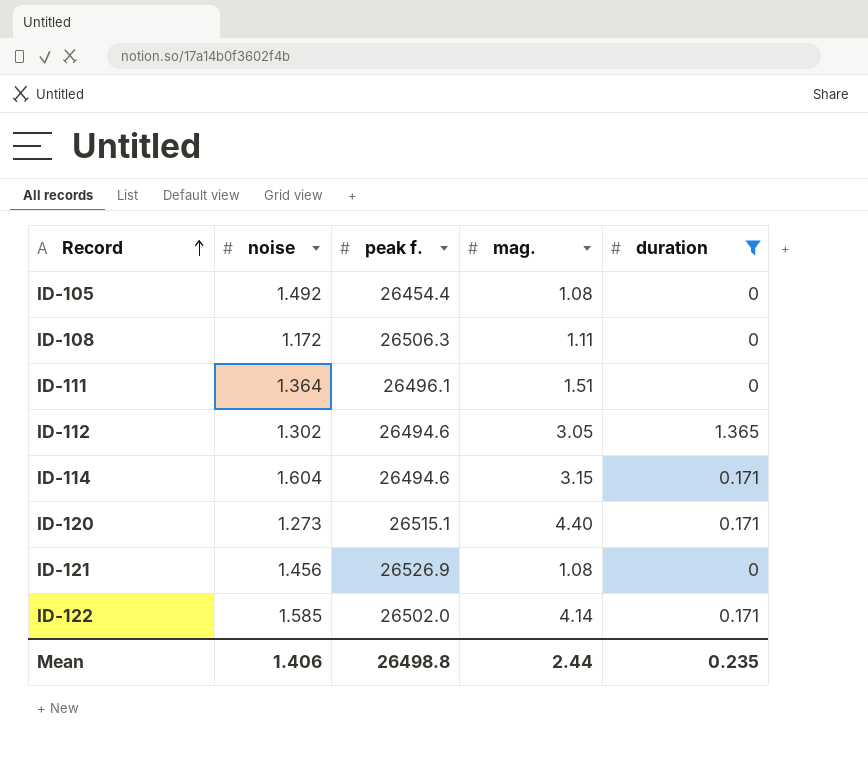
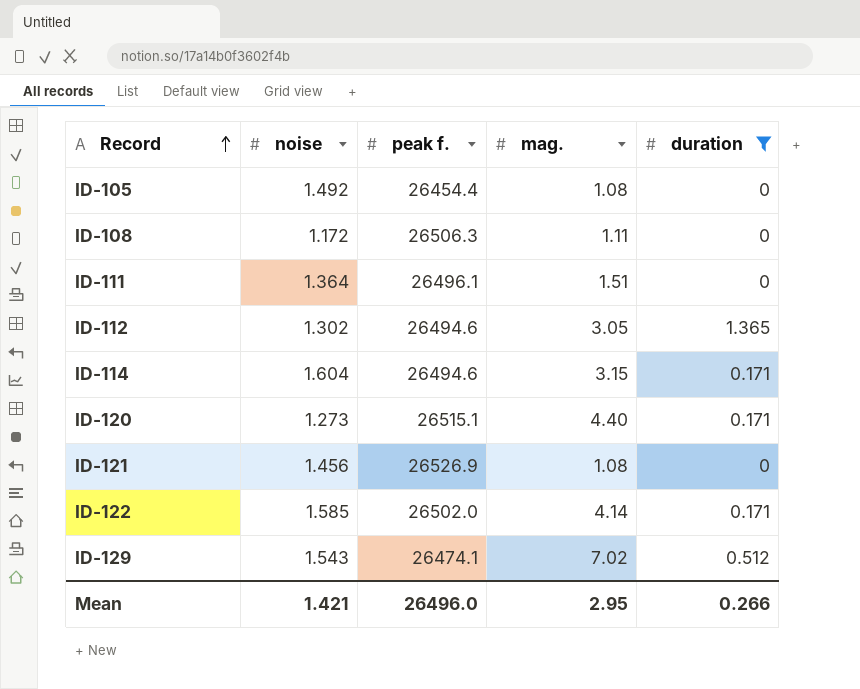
row ID-129: none -> 1.543 | 26474.1 | 7.02 | 0.512
Mean | noise: 1.406 -> 1.421
Mean | peak f.: 26498.8 -> 26496.0
Mean | mag.: 2.44 -> 2.95
Mean | duration: 0.235 -> 0.266

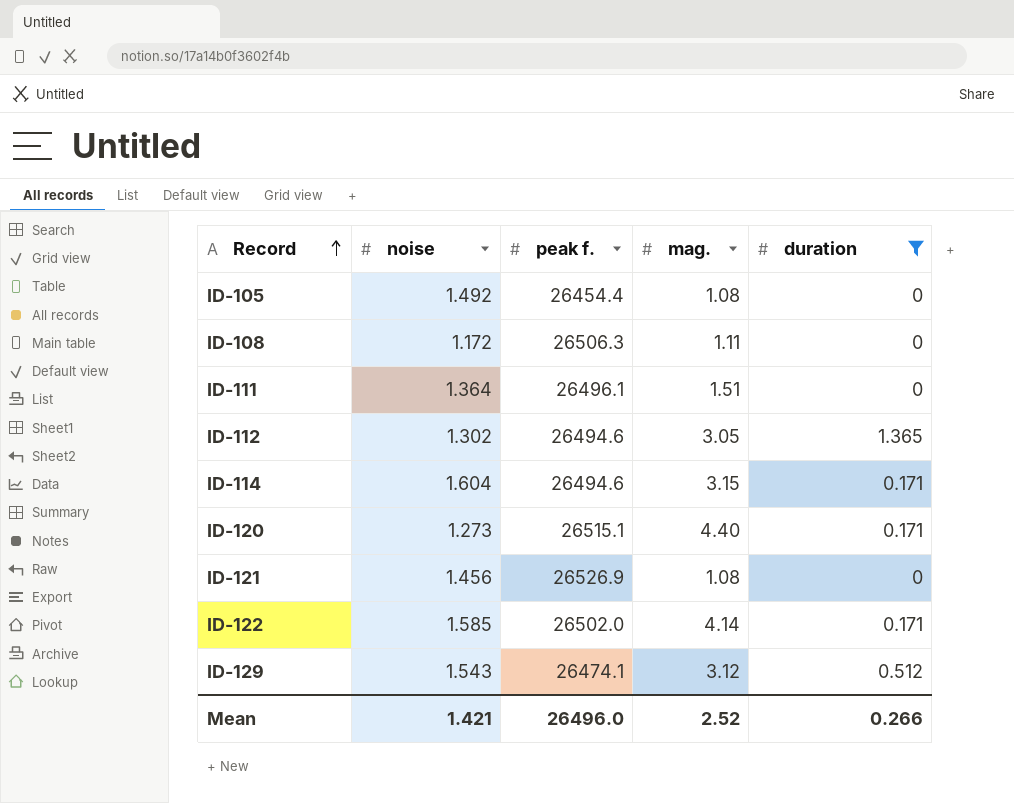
ID-129 | mag.: 7.02 -> 3.12
Mean | mag.: 2.95 -> 2.52

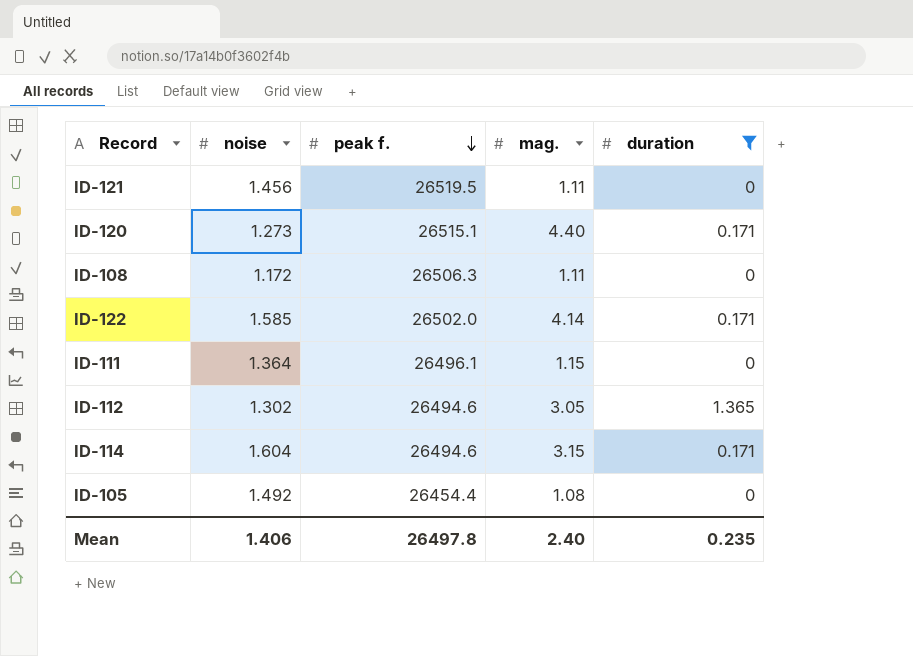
row order: Record ascending -> peak f. descending
row ID-129: 1.543 | 26474.1 | 3.12 | 0.512 -> none
ID-121 | peak f.: 26526.9 -> 26519.5
ID-121 | mag.: 1.08 -> 1.11
ID-111 | mag.: 1.51 -> 1.15
Mean | noise: 1.421 -> 1.406
Mean | peak f.: 26496.0 -> 26497.8
Mean | mag.: 2.52 -> 2.40
Mean | duration: 0.266 -> 0.235

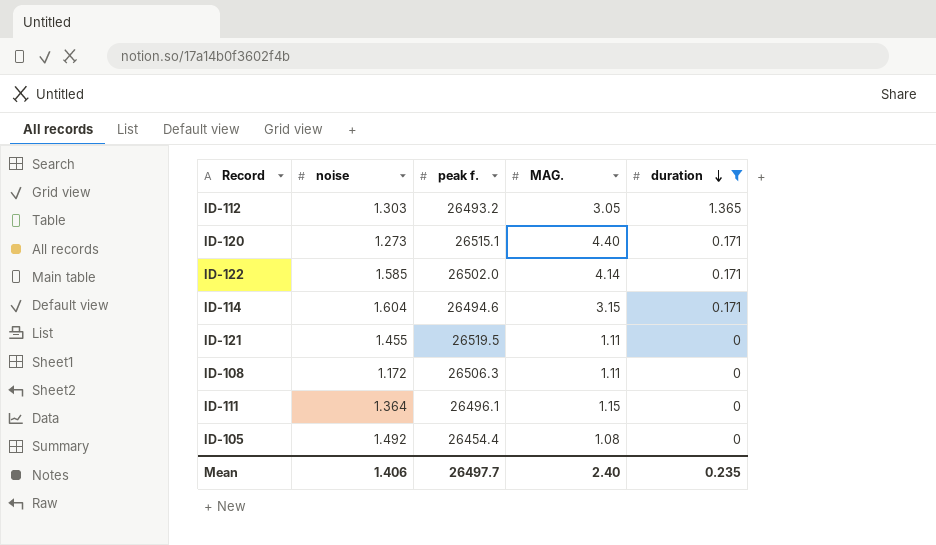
row order: peak f. descending -> duration descending
column name: mag. -> MAG.
ID-112 | noise: 1.302 -> 1.303
ID-112 | peak f.: 26494.6 -> 26493.2
ID-121 | noise: 1.456 -> 1.455
Mean | peak f.: 26497.8 -> 26497.7

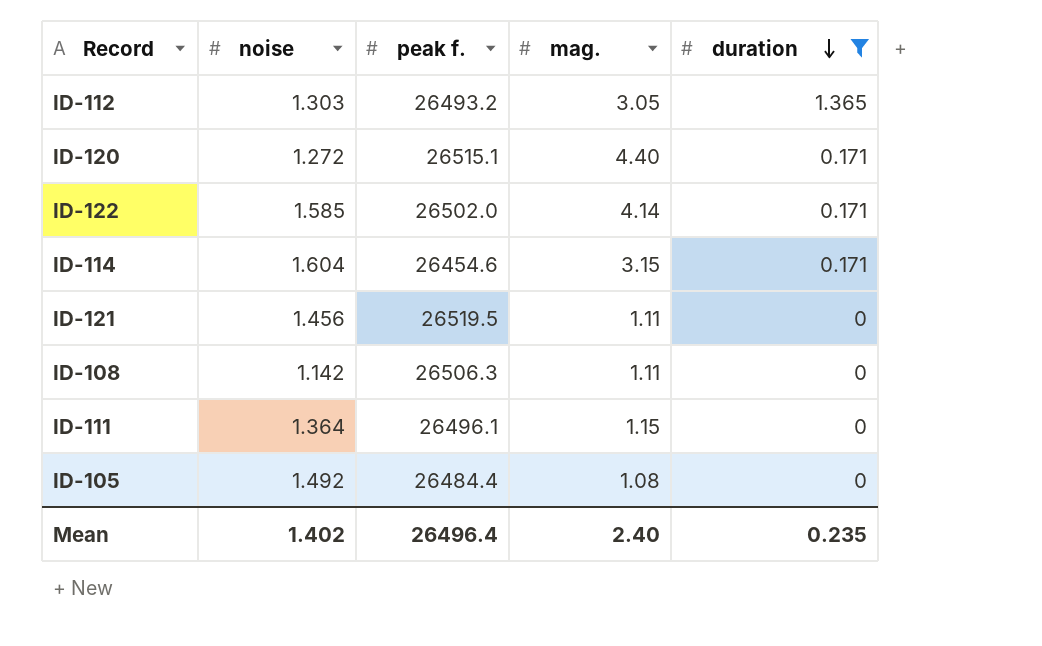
column name: MAG. -> mag.
ID-120 | noise: 1.273 -> 1.272
ID-114 | peak f.: 26494.6 -> 26454.6
ID-121 | noise: 1.455 -> 1.456
ID-108 | noise: 1.172 -> 1.142
ID-105 | peak f.: 26454.4 -> 26484.4
Mean | noise: 1.406 -> 1.402
Mean | peak f.: 26497.7 -> 26496.4

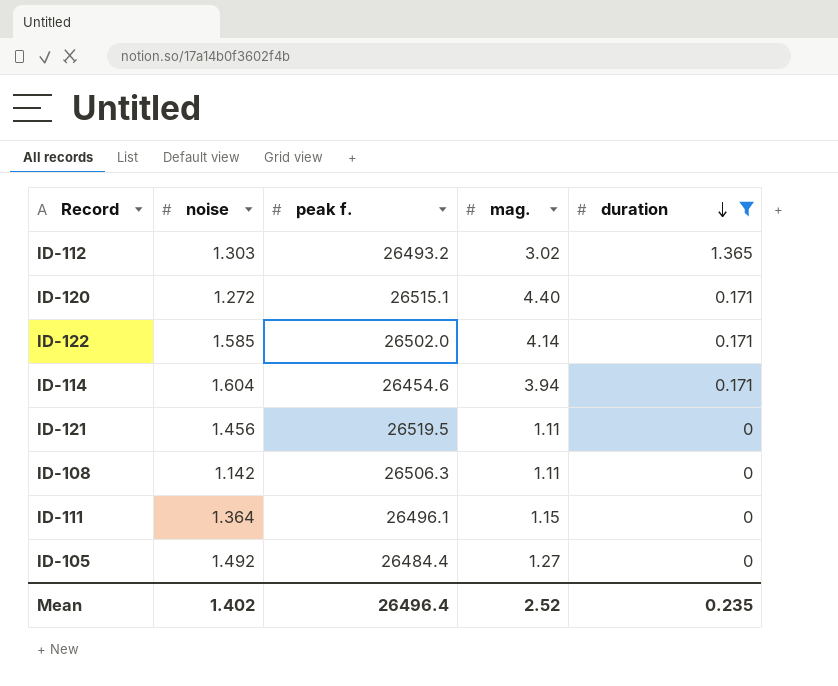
ID-112 | mag.: 3.05 -> 3.02
ID-114 | mag.: 3.15 -> 3.94
ID-105 | mag.: 1.08 -> 1.27
Mean | mag.: 2.40 -> 2.52

